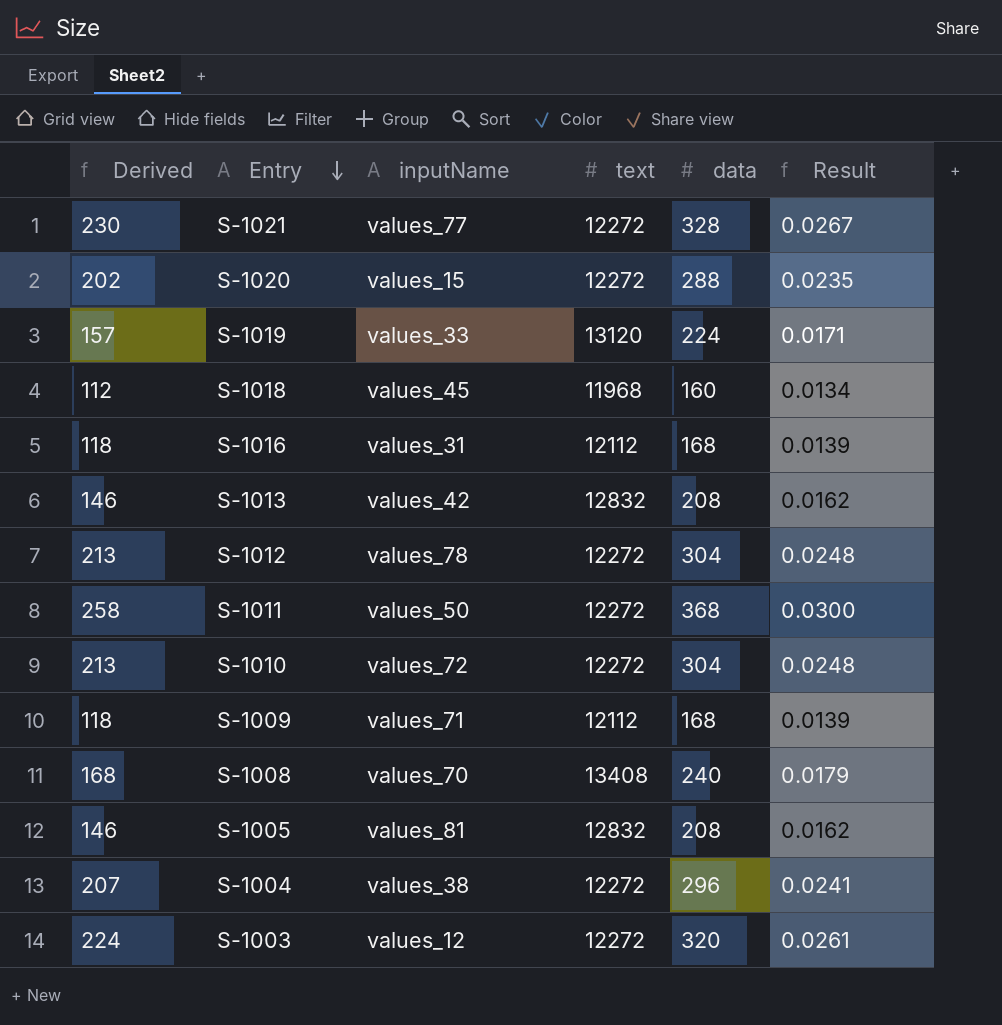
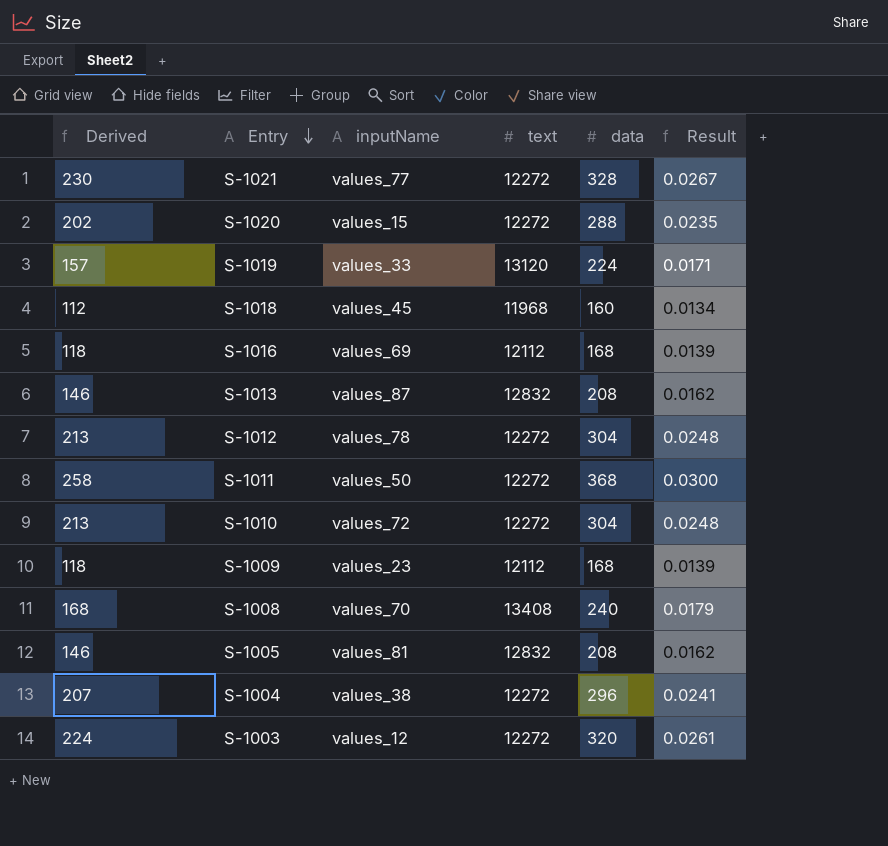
S-1016 | inputName: values_31 -> values_69
S-1013 | inputName: values_42 -> values_87
S-1009 | inputName: values_71 -> values_23

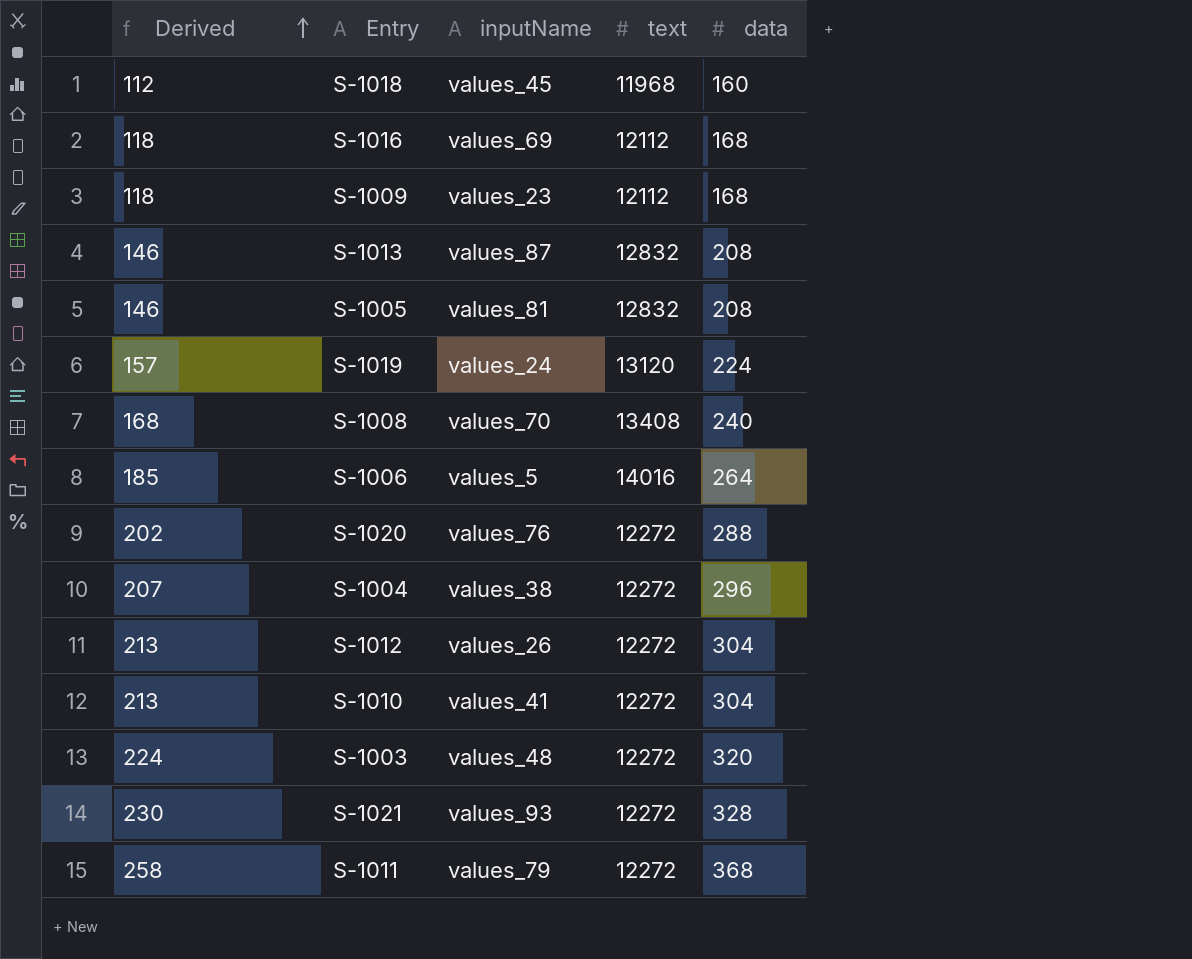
row order: Entry descending -> Derived ascending
column Result | formula: [data] / [text] -> none
S-1019 | inputName: values_33 -> values_24
row S-1006: none -> 185 | values_5 | 14016 | 264
S-1020 | inputName: values_15 -> values_76
S-1012 | inputName: values_78 -> values_26
S-1010 | inputName: values_72 -> values_41
S-1003 | inputName: values_12 -> values_48
S-1021 | inputName: values_77 -> values_93
S-1011 | inputName: values_50 -> values_79

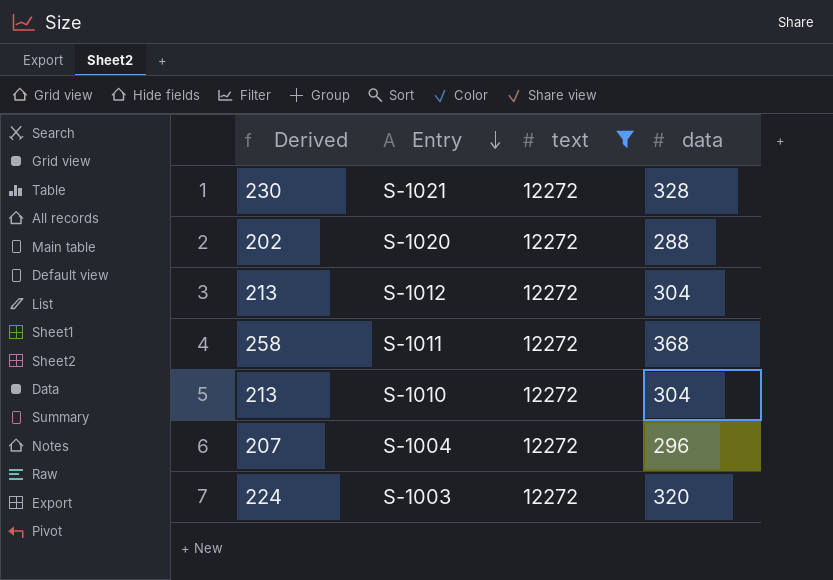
filter: none -> text = 12272
row order: Derived ascending -> Entry descending
column inputName | position: 3 -> none

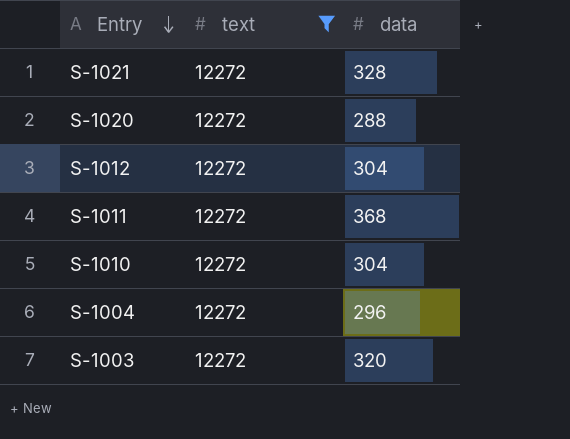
column Derived | formula: [data] * 0.7 -> none

